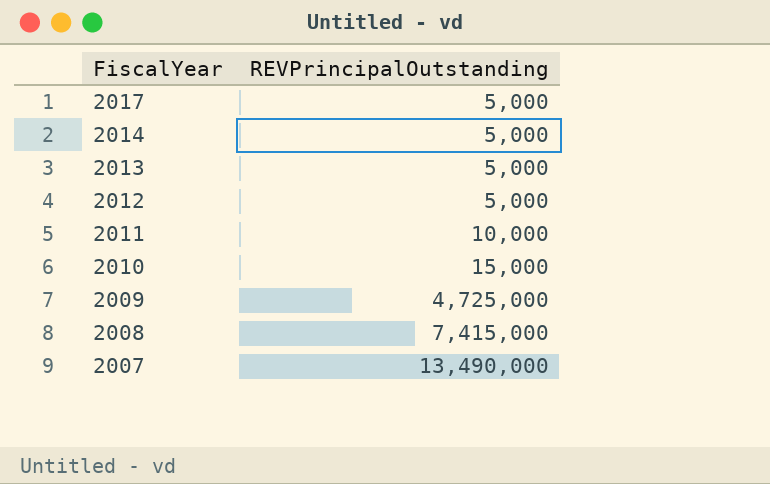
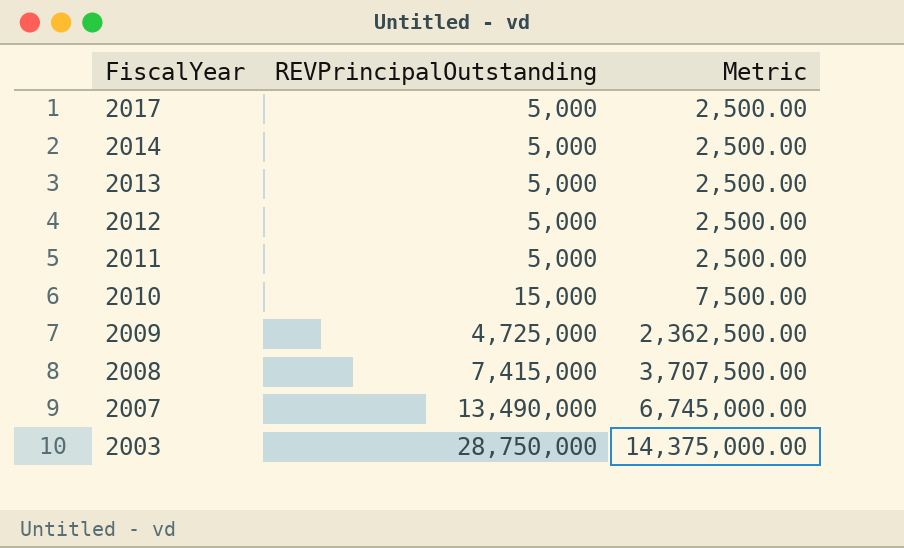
column Metric | formula: none -> [REVPrincipalOutstanding] * 0.5
2011 | REVPrincipalOutstanding: 10,000 -> 5,000
row 2003: none -> 28,750,000 | 14,375,000.00

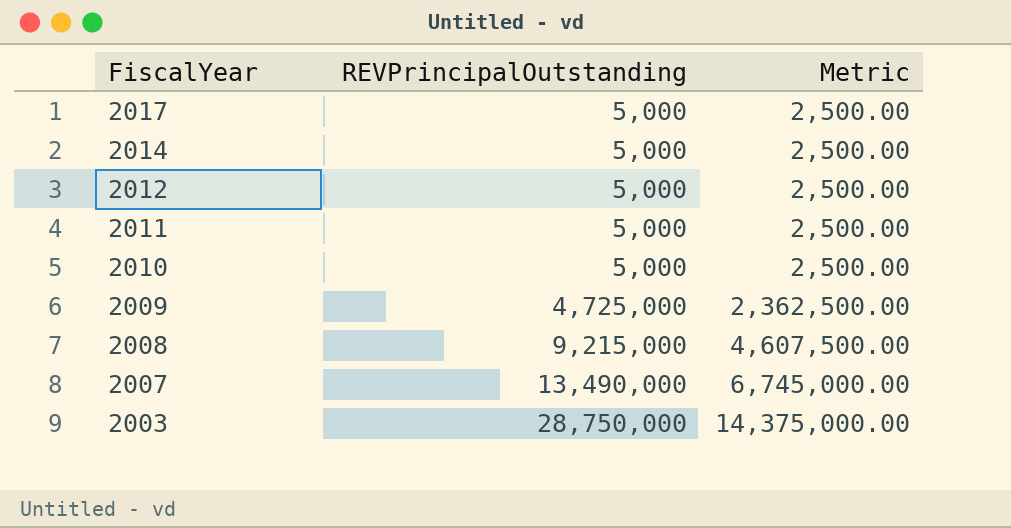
row 2013: 5,000 | 2,500.00 -> none
2010 | REVPrincipalOutstanding: 15,000 -> 5,000
2010 | Metric: 7,500.00 -> 2,500.00
2008 | REVPrincipalOutstanding: 7,415,000 -> 9,215,000
2008 | Metric: 3,707,500.00 -> 4,607,500.00

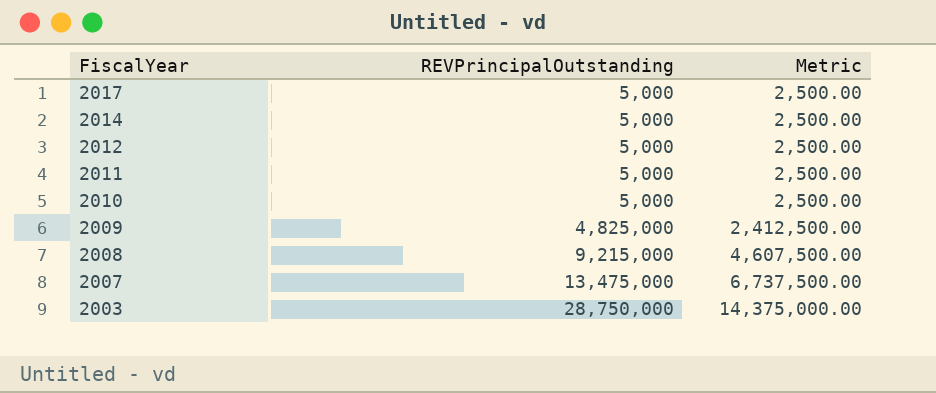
2009 | REVPrincipalOutstanding: 4,725,000 -> 4,825,000
2009 | Metric: 2,362,500.00 -> 2,412,500.00
2007 | REVPrincipalOutstanding: 13,490,000 -> 13,475,000
2007 | Metric: 6,745,000.00 -> 6,737,500.00

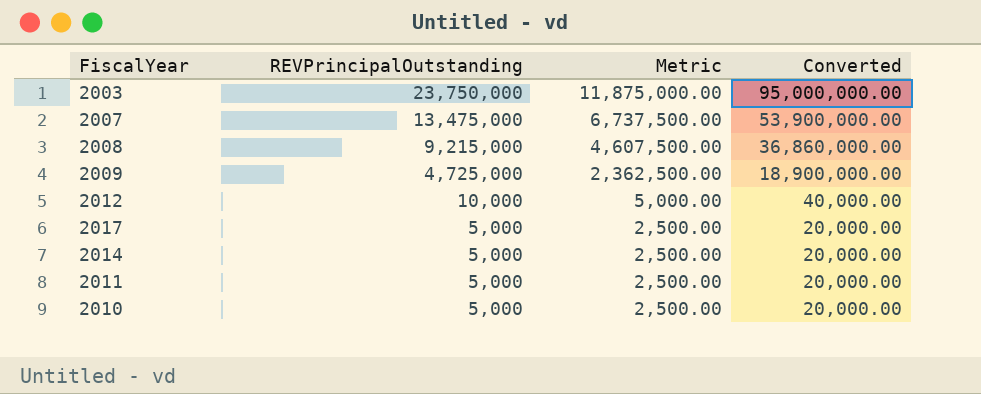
row order: FiscalYear descending -> REVPrincipalOutstanding descending
column Converted | formula: none -> [REVPrincipalOutstanding] * 4
2003 | REVPrincipalOutstanding: 28,750,000 -> 23,750,000
2003 | Metric: 14,375,000.00 -> 11,875,000.00
2009 | REVPrincipalOutstanding: 4,825,000 -> 4,725,000
2009 | Metric: 2,412,500.00 -> 2,362,500.00
2012 | REVPrincipalOutstanding: 5,000 -> 10,000
2012 | Metric: 2,500.00 -> 5,000.00

